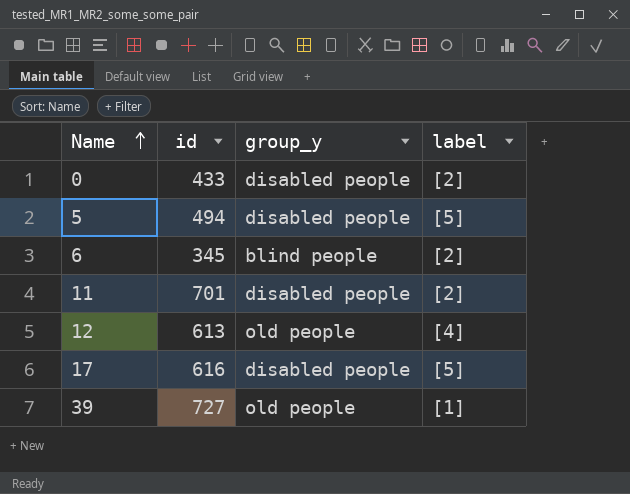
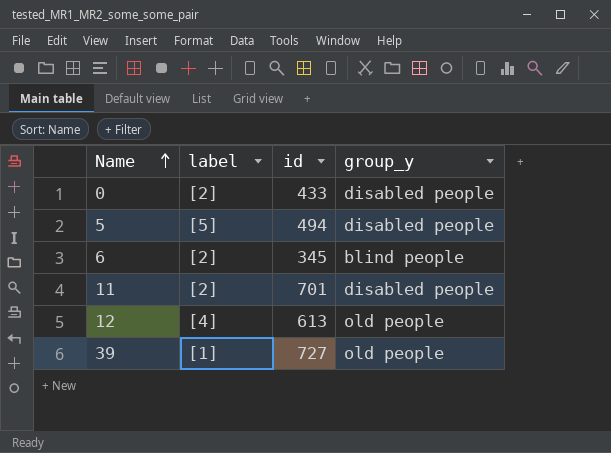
column label | position: 4 -> 2
row 17: 616 | disabled people | [5] -> none

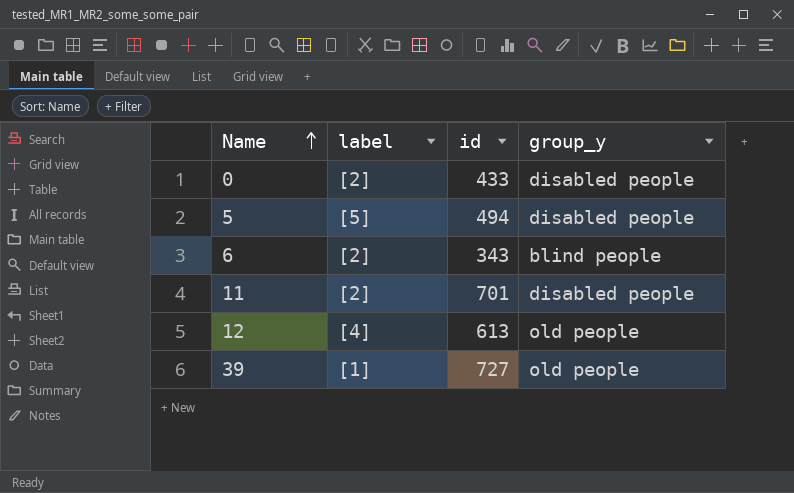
6 | id: 345 -> 343

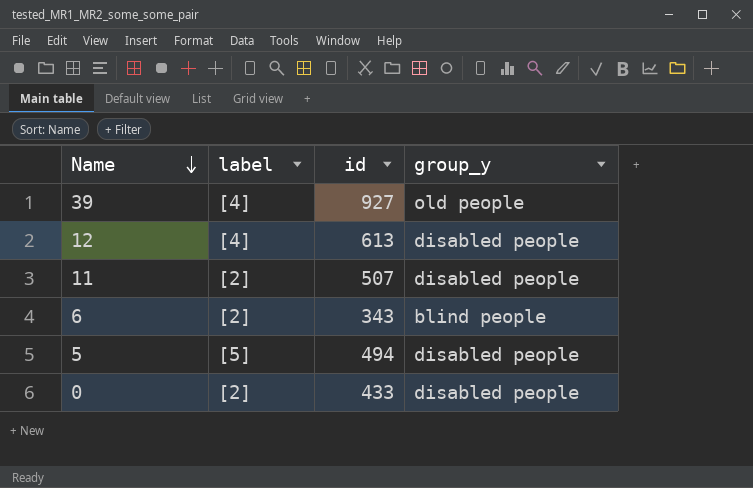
row order: Name ascending -> Name descending
39 | label: [1] -> [4]
39 | id: 727 -> 927
12 | group_y: old people -> disabled people
11 | id: 701 -> 507

